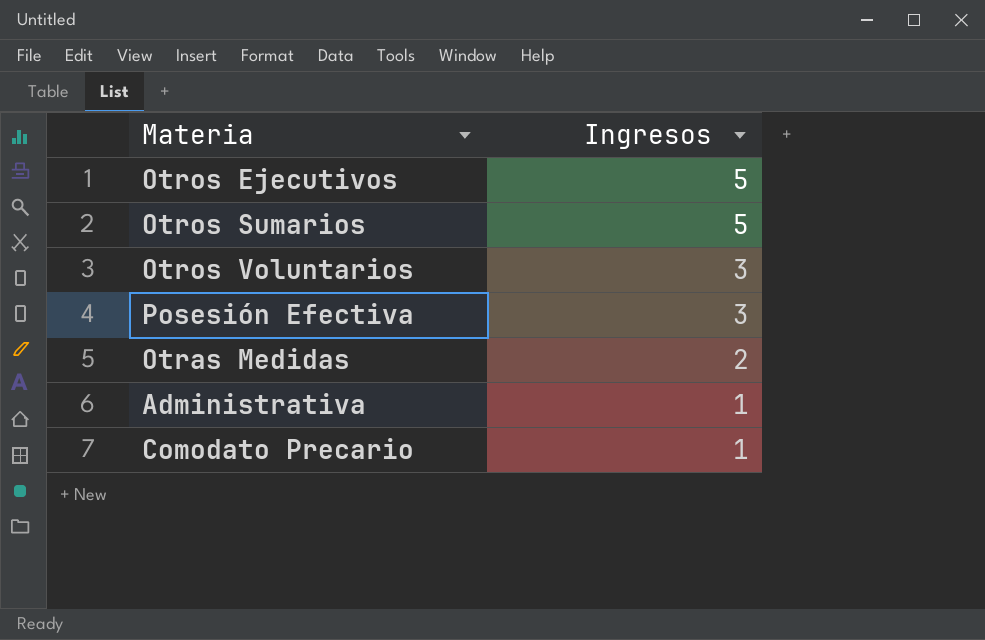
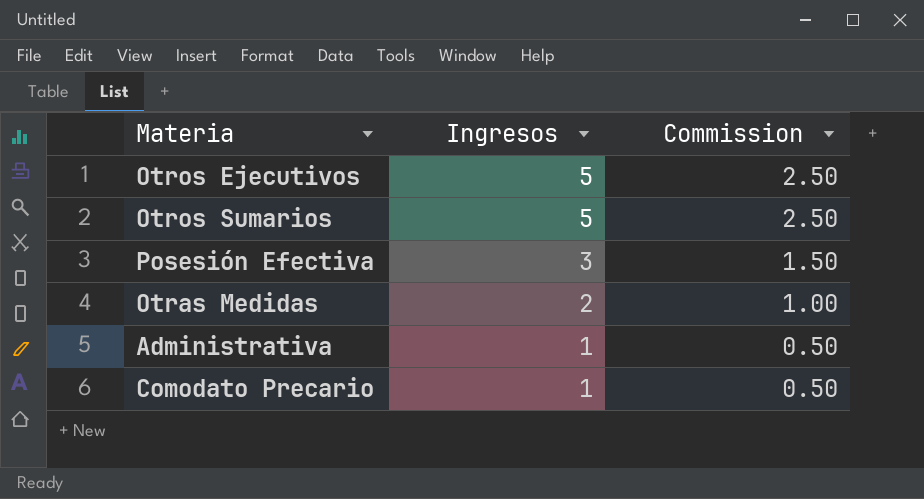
column Commission | formula: none -> [Ingresos] * 0.5
row Otros Voluntarios: 3 -> none

